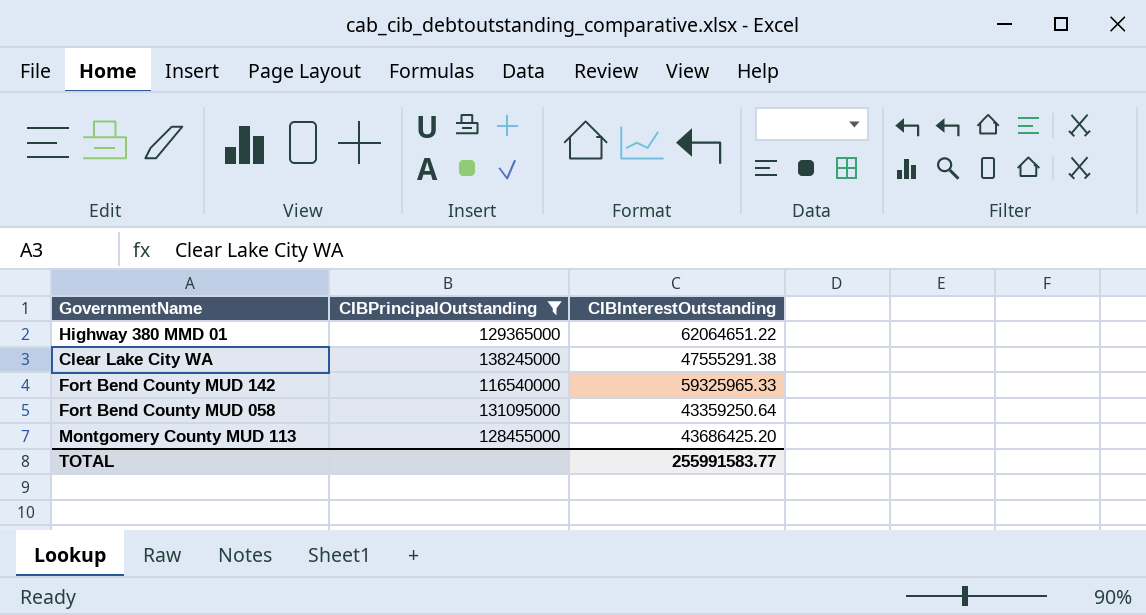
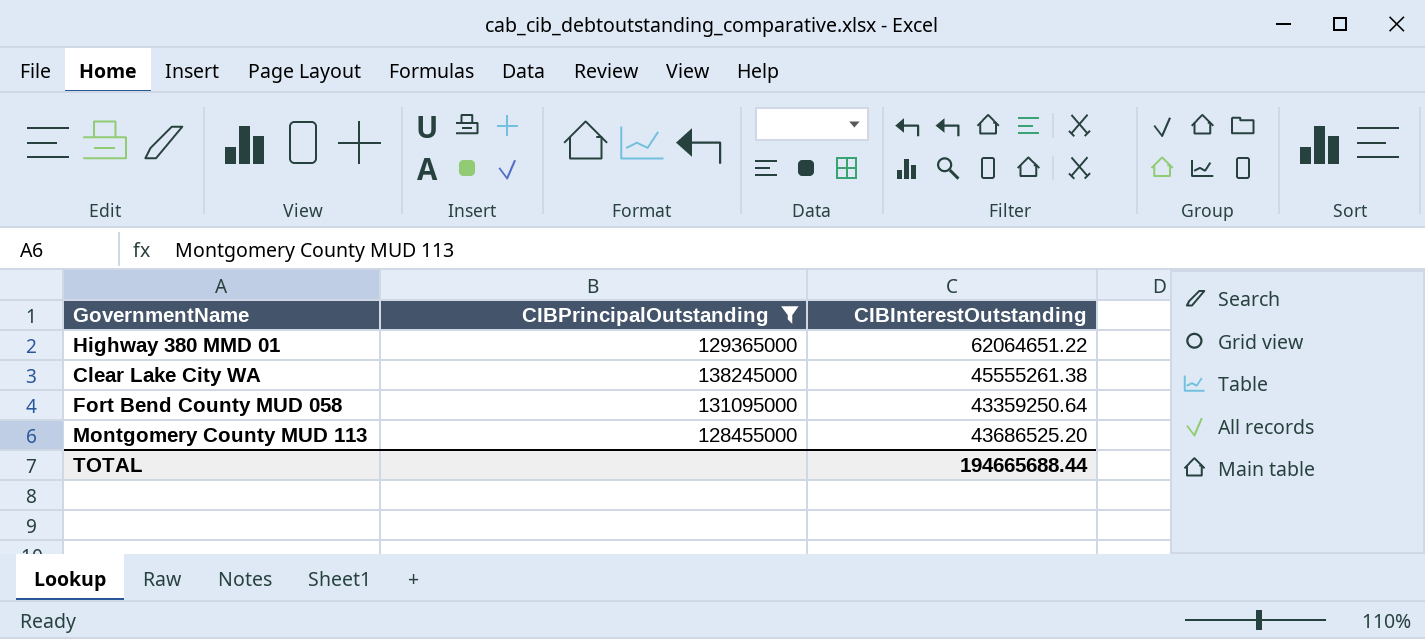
row Fort Bend County MUD 142: 116540000 | 59325965.33 -> none
Clear Lake City WA | CIBInterestOutstanding: 47555291.38 -> 45555261.38
Montgomery County MUD 113 | CIBInterestOutstanding: 43686425.20 -> 43686525.20
TOTAL | CIBInterestOutstanding: 255991583.77 -> 194665688.44

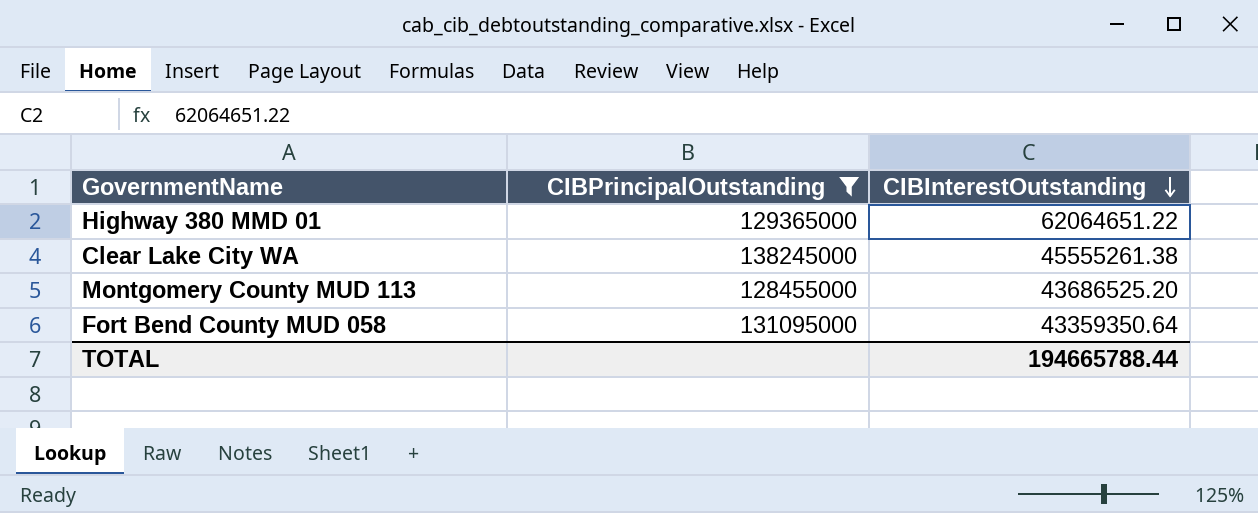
row order: none -> CIBInterestOutstanding descending
Fort Bend County MUD 058 | CIBInterestOutstanding: 43359250.64 -> 43359350.64
TOTAL | CIBInterestOutstanding: 194665688.44 -> 194665788.44

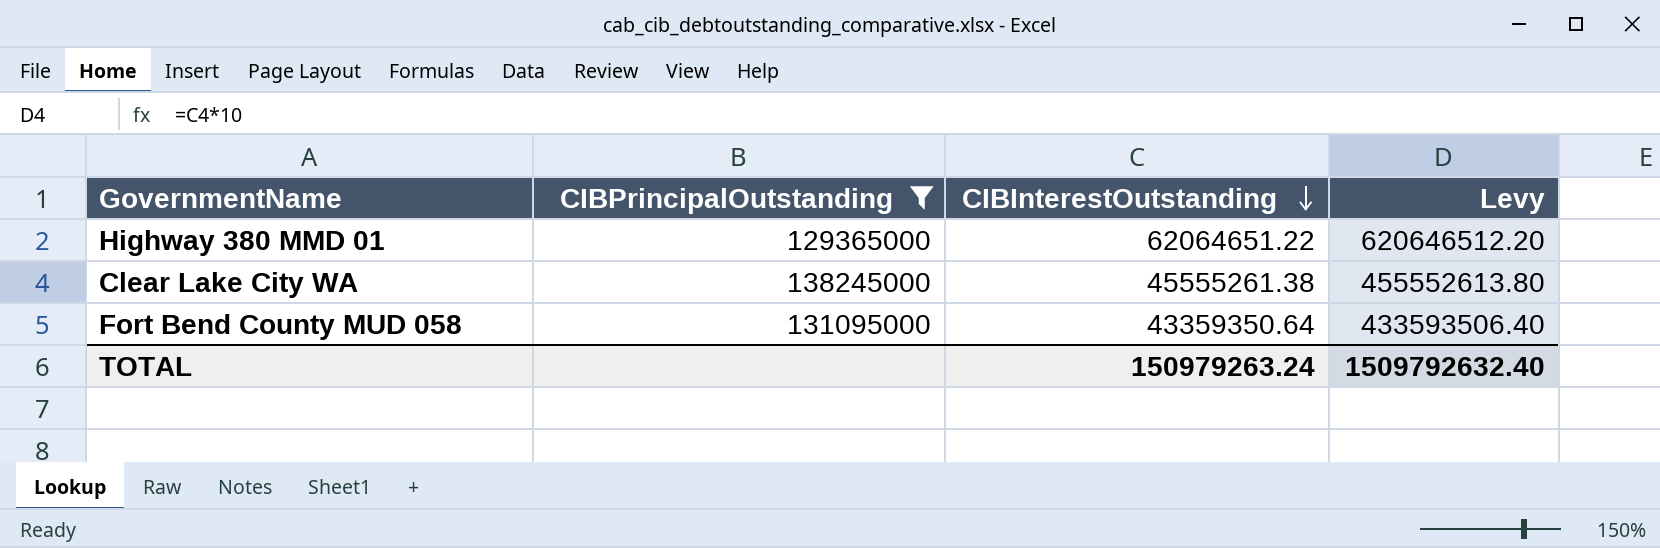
column Levy | formula: none -> [CIBInterestOutstanding] * 10
row Montgomery County MUD 113: 128455000 | 43686525.20 -> none
TOTAL | CIBInterestOutstanding: 194665788.44 -> 150979263.24

